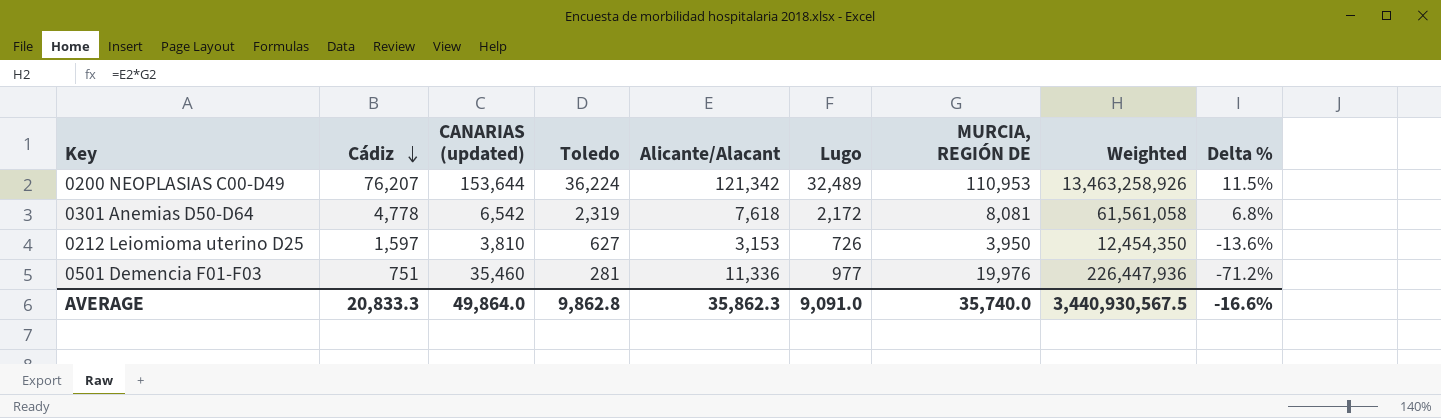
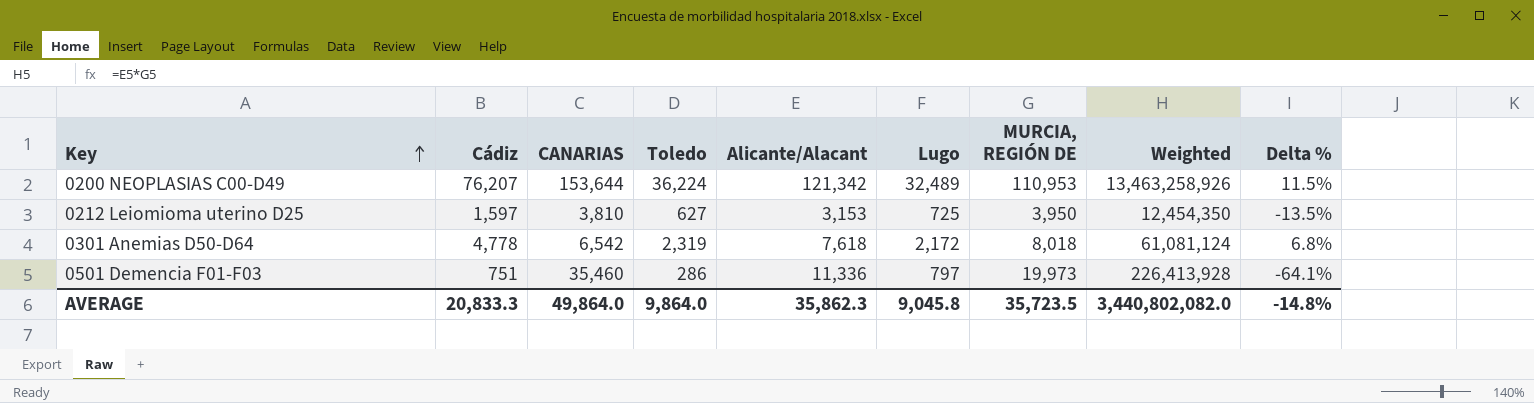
row order: Cádiz descending -> Key ascending
column name: CANARIAS (updated) -> CANARIAS
0212 Leiomioma uterino D25 | Lugo: 726 -> 725
0212 Leiomioma uterino D25 | Delta %: -13.6% -> -13.5%
0301 Anemias D50-D64 | MURCIA, REGIÓN DE: 8,081 -> 8,018
0301 Anemias D50-D64 | Weighted: 61,561,058 -> 61,081,124
0501 Demencia F01-F03 | Toledo: 281 -> 286
0501 Demencia F01-F03 | Lugo: 977 -> 797
0501 Demencia F01-F03 | MURCIA, REGIÓN DE: 19,976 -> 19,973
0501 Demencia F01-F03 | Weighted: 226,447,936 -> 226,413,928
0501 Demencia F01-F03 | Delta %: -71.2% -> -64.1%
AVERAGE | Toledo: 9,862.8 -> 9,864.0
AVERAGE | Lugo: 9,091.0 -> 9,045.8
AVERAGE | MURCIA, REGIÓN DE: 35,740.0 -> 35,723.5
AVERAGE | Weighted: 3,440,930,567.5 -> 3,440,802,082.0
AVERAGE | Delta %: -16.6% -> -14.8%

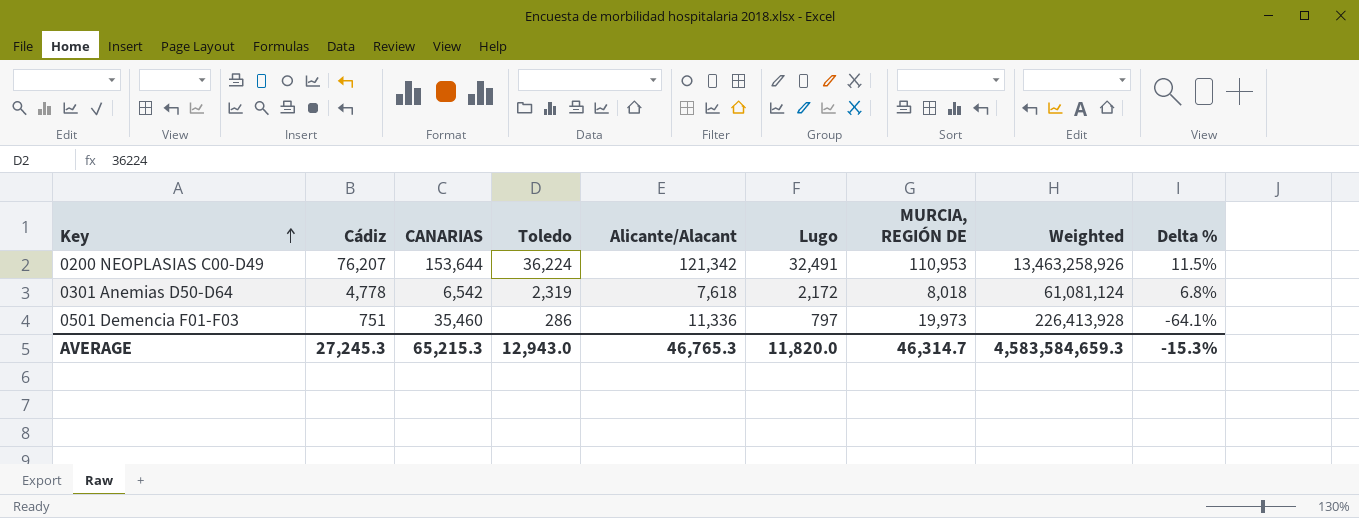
row 0212 Leiomioma uterino D25: 1,597 | 3,810 | 627 | 3,153 | 725 | 3,950 | 12,454,350 | -13.5% -> none
0200 NEOPLASIAS C00-D49 | Lugo: 32,489 -> 32,491
AVERAGE | Cádiz: 20,833.3 -> 27,245.3
AVERAGE | CANARIAS: 49,864.0 -> 65,215.3
AVERAGE | Toledo: 9,864.0 -> 12,943.0
AVERAGE | Alicante/Alacant: 35,862.3 -> 46,765.3
AVERAGE | Lugo: 9,045.8 -> 11,820.0
AVERAGE | MURCIA, REGIÓN DE: 35,723.5 -> 46,314.7
AVERAGE | Weighted: 3,440,802,082.0 -> 4,583,584,659.3
AVERAGE | Delta %: -14.8% -> -15.3%

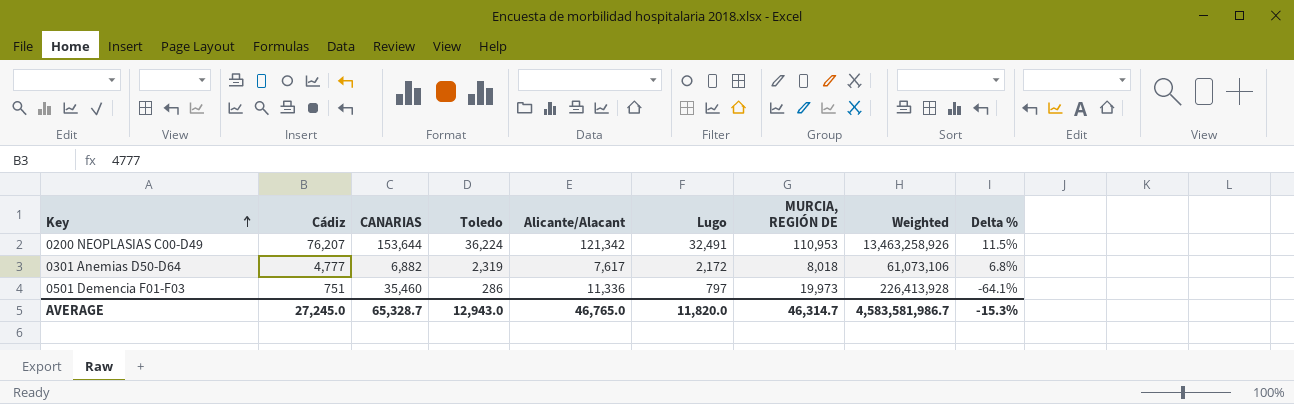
0301 Anemias D50-D64 | Cádiz: 4,778 -> 4,777
0301 Anemias D50-D64 | CANARIAS: 6,542 -> 6,882
0301 Anemias D50-D64 | Alicante/Alacant: 7,618 -> 7,617
0301 Anemias D50-D64 | Weighted: 61,081,124 -> 61,073,106
AVERAGE | Cádiz: 27,245.3 -> 27,245.0
AVERAGE | CANARIAS: 65,215.3 -> 65,328.7
AVERAGE | Alicante/Alacant: 46,765.3 -> 46,765.0
AVERAGE | Weighted: 4,583,584,659.3 -> 4,583,581,986.7

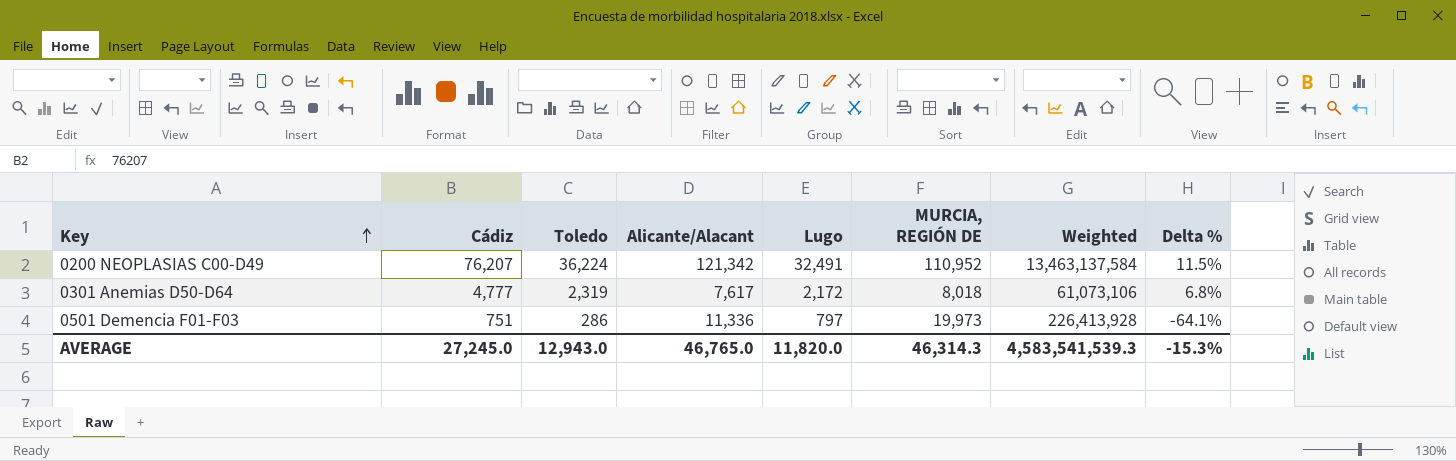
column CANARIAS | position: 3 -> none
0200 NEOPLASIAS C00-D49 | MURCIA, REGIÓN DE: 110,953 -> 110,952
0200 NEOPLASIAS C00-D49 | Weighted: 13,463,258,926 -> 13,463,137,584
AVERAGE | MURCIA, REGIÓN DE: 46,314.7 -> 46,314.3
AVERAGE | Weighted: 4,583,581,986.7 -> 4,583,541,539.3

